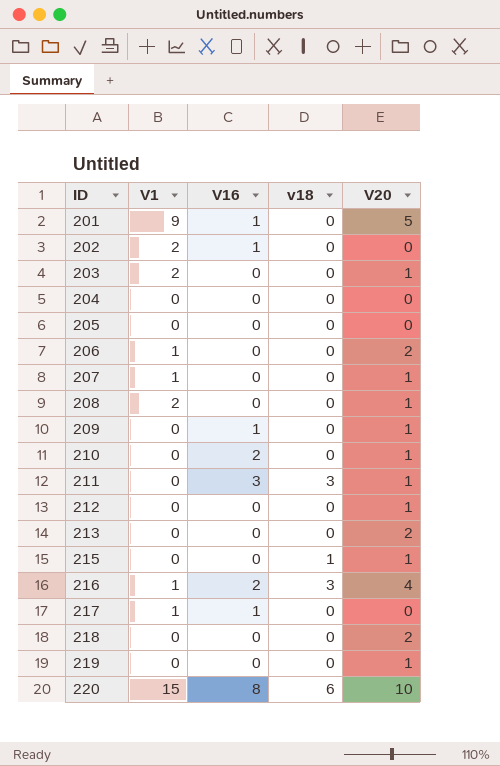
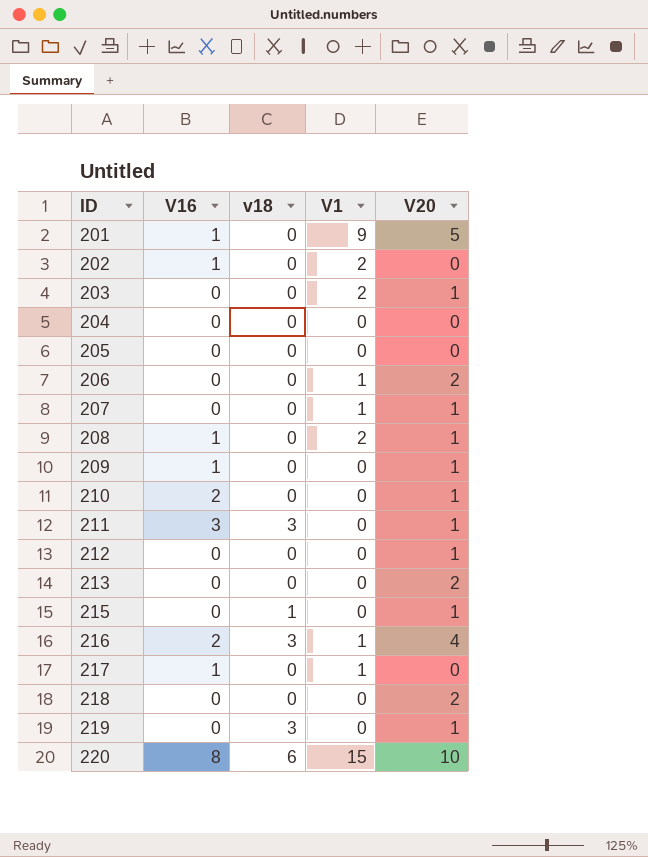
column V1 | position: 2 -> 4
208 | V16: 0 -> 1
219 | v18: 0 -> 3

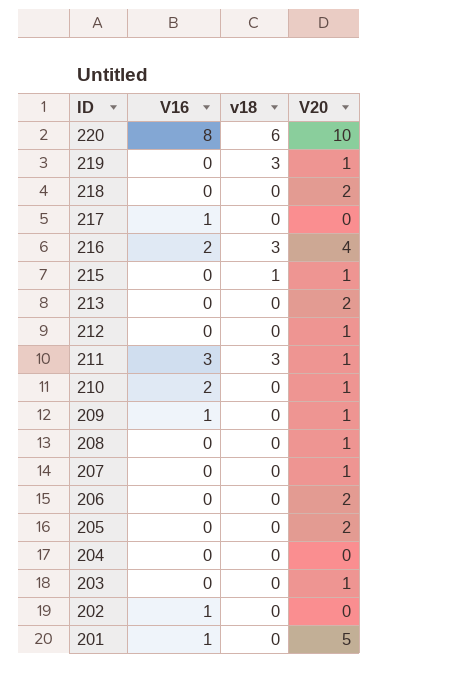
row order: ID ascending -> ID descending
column V1 | position: 4 -> none
208 | V16: 1 -> 0
205 | V20: 0 -> 2

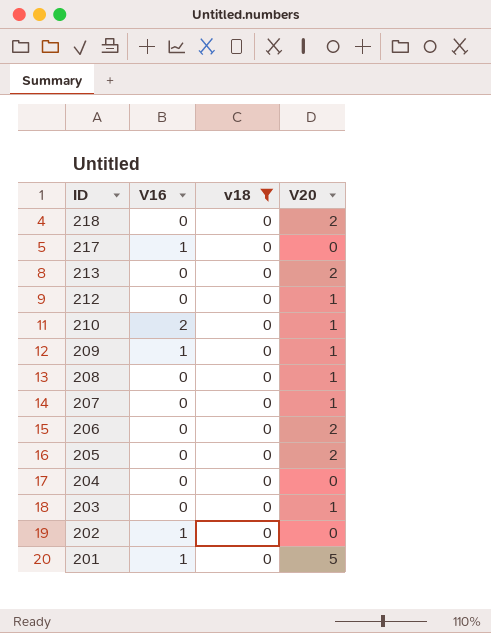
filter: none -> v18 = 0

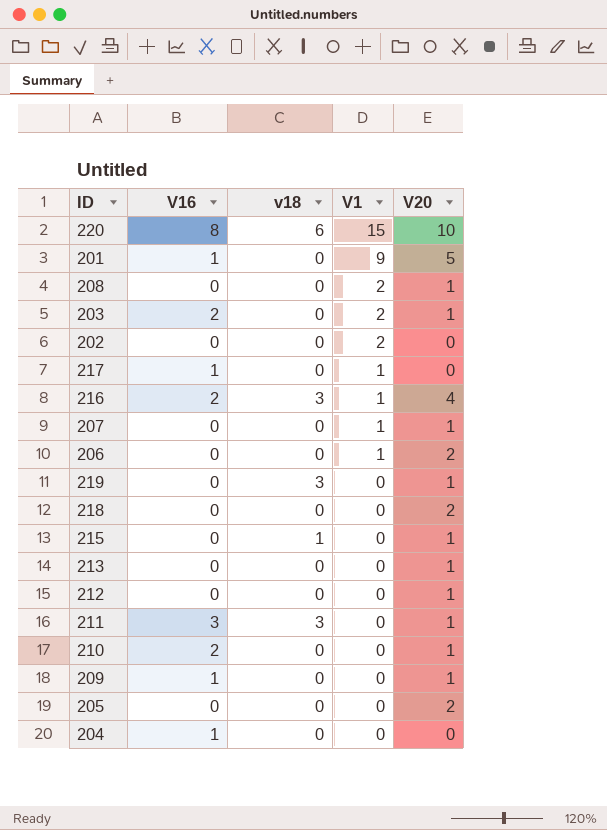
filter: v18 = 0 -> none
row order: ID descending -> V1 descending
column V1 | position: none -> 4
203 | V16: 0 -> 2
202 | V16: 1 -> 0
213 | V20: 2 -> 1
204 | V16: 0 -> 1

